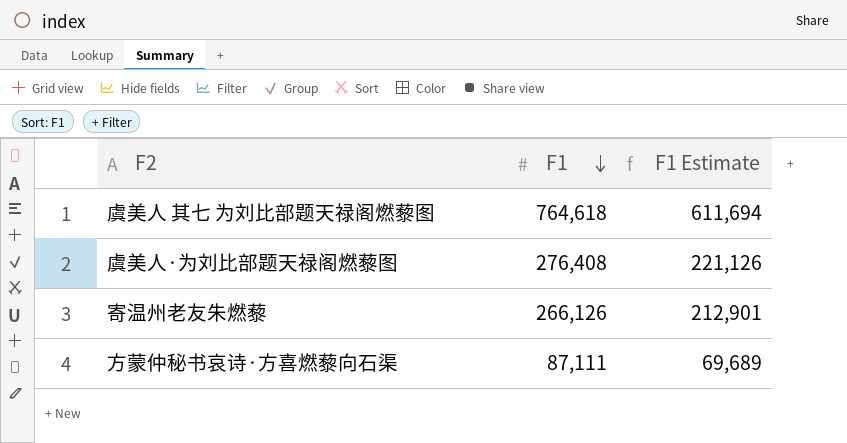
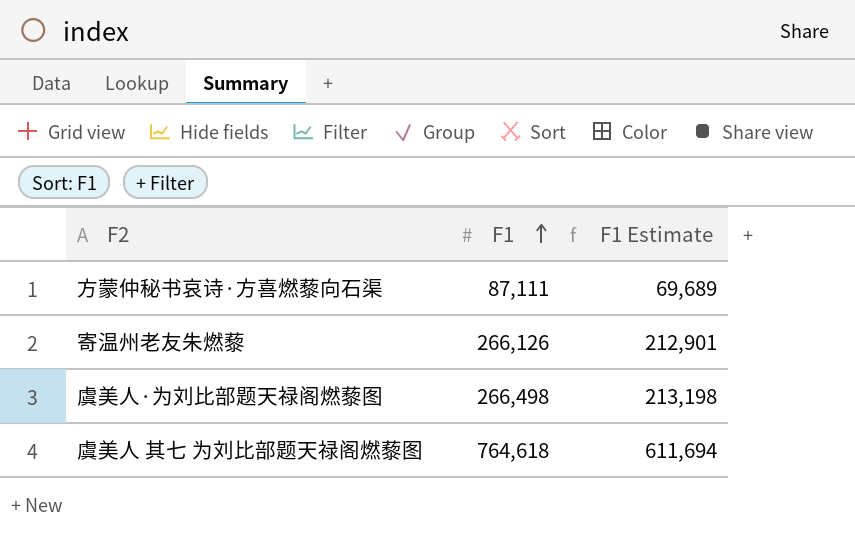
row order: F1 descending -> F1 ascending
虞美人·为刘比部题天禄阁燃藜图 | F1: 276,408 -> 266,498
虞美人·为刘比部题天禄阁燃藜图 | F1 Estimate: 221,126 -> 213,198

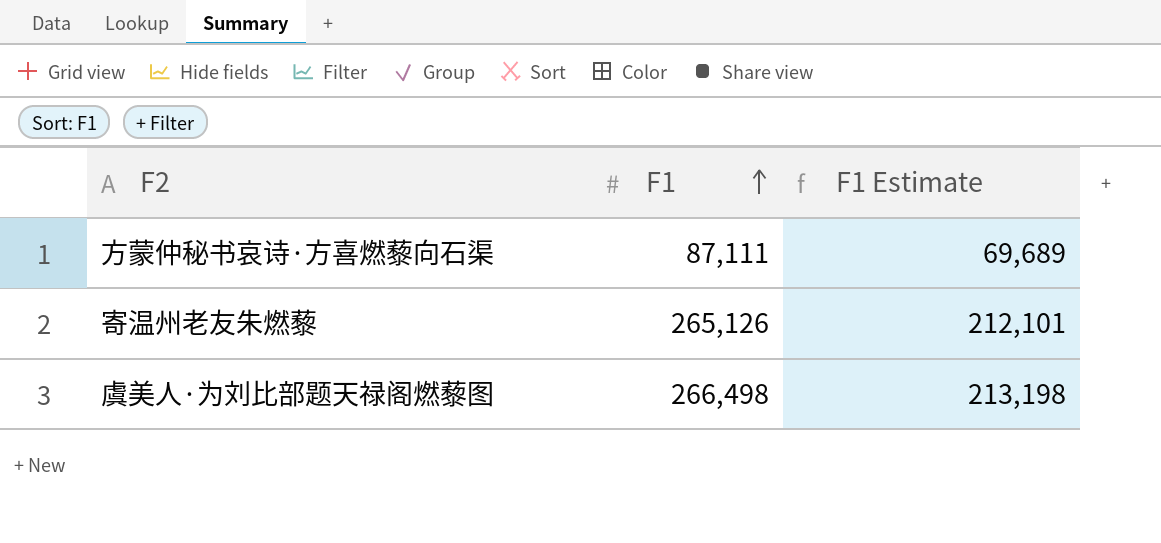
row 虞美人 其七 为刘比部题天禄阁燃藜图: 764,618 | 611,694 -> none
寄温州老友朱燃藜 | F1: 266,126 -> 265,126
寄温州老友朱燃藜 | F1 Estimate: 212,901 -> 212,101

